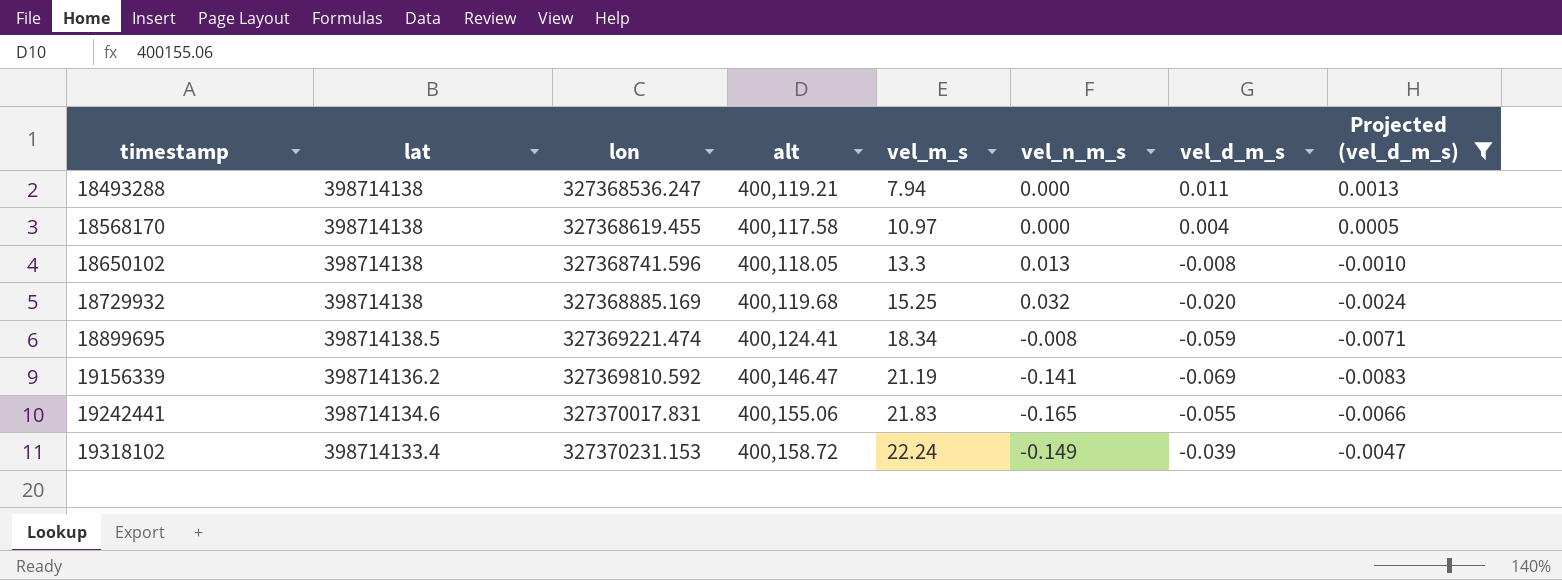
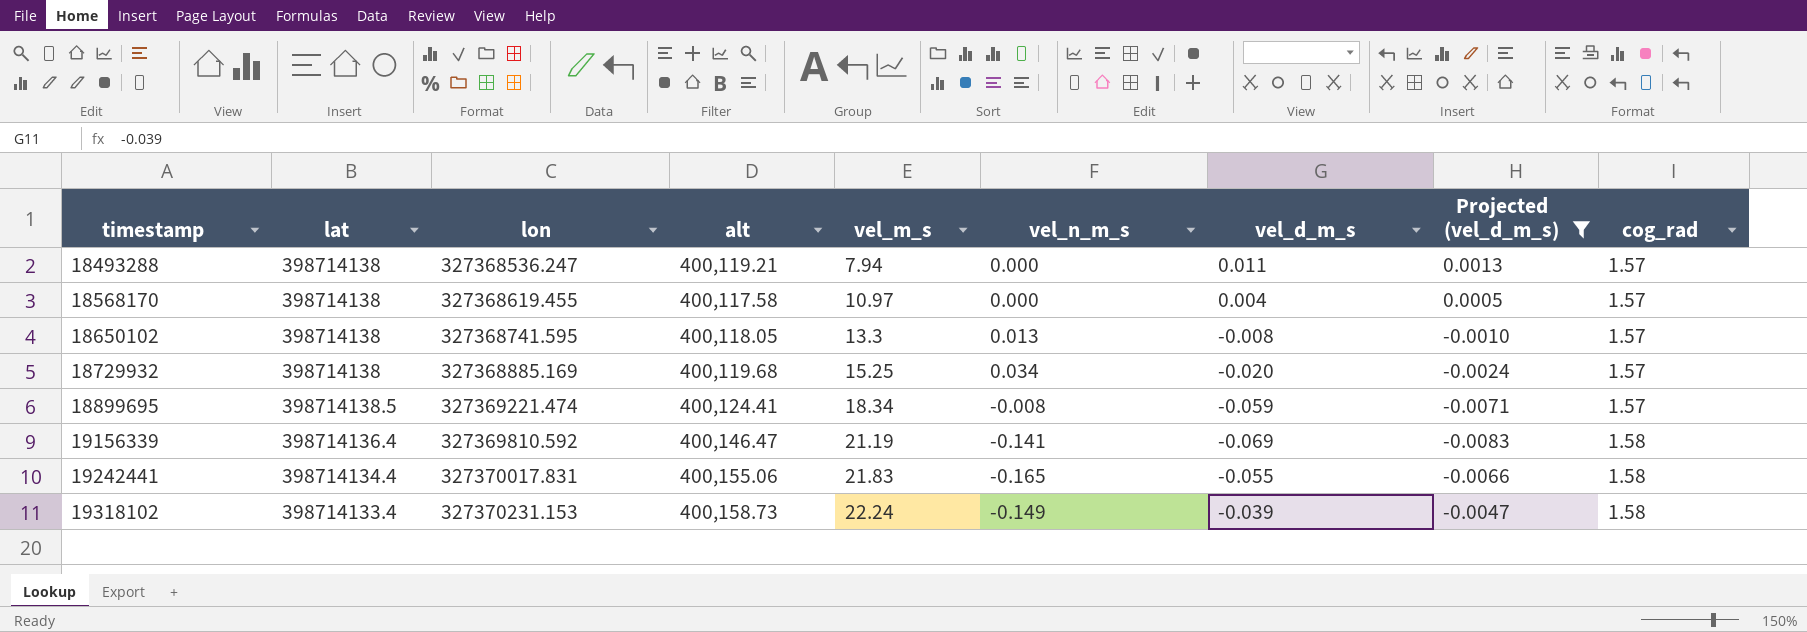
column cog_rad | position: none -> 9
18650102 | lon: 327368741.596 -> 327368741.595
18729932 | vel_n_m_s: 0.032 -> 0.034
19156339 | lat: 398714136.2 -> 398714136.4
19242441 | lat: 398714134.6 -> 398714134.4
19318102 | alt: 400,158.72 -> 400,158.73

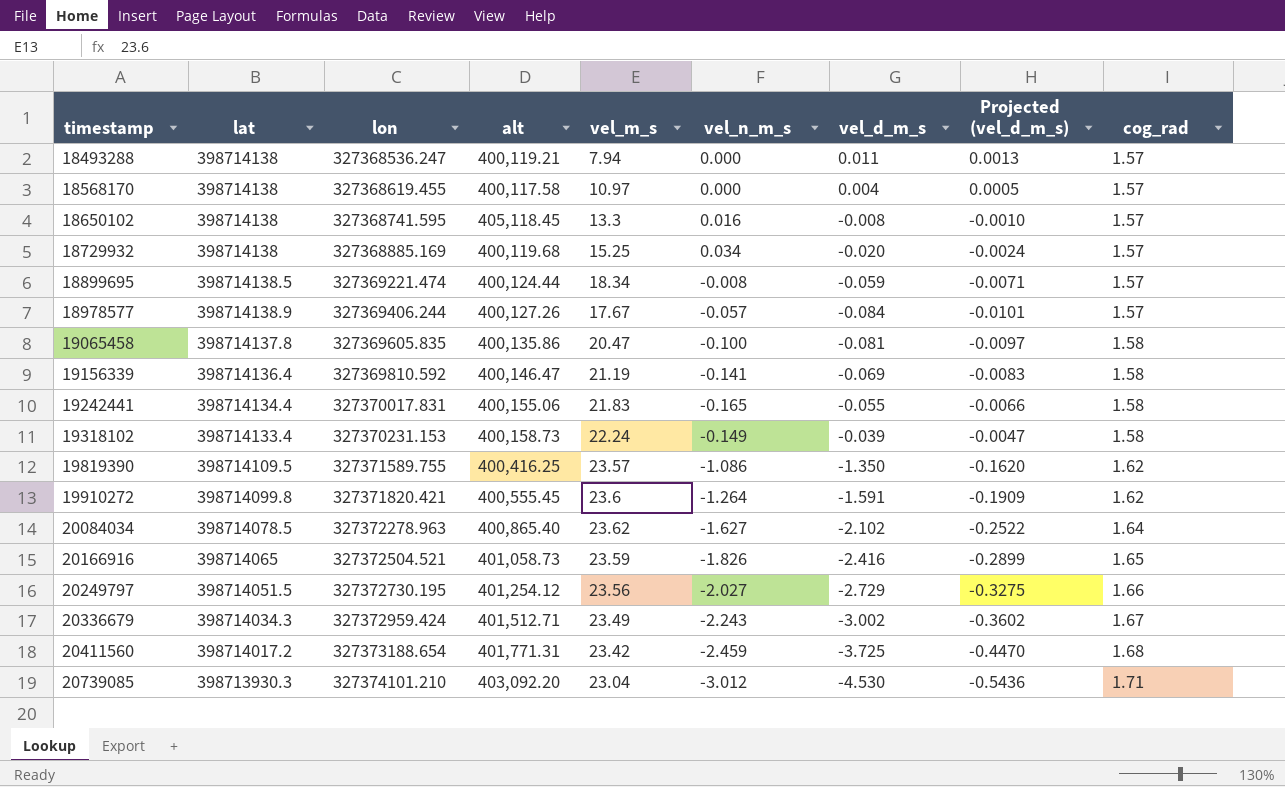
filter: Projected (vel_d_m_s) >= -0.0083 -> none
18650102 | alt: 400,118.05 -> 405,118.45
18650102 | vel_n_m_s: 0.013 -> 0.016
18899695 | alt: 400,124.41 -> 400,124.44

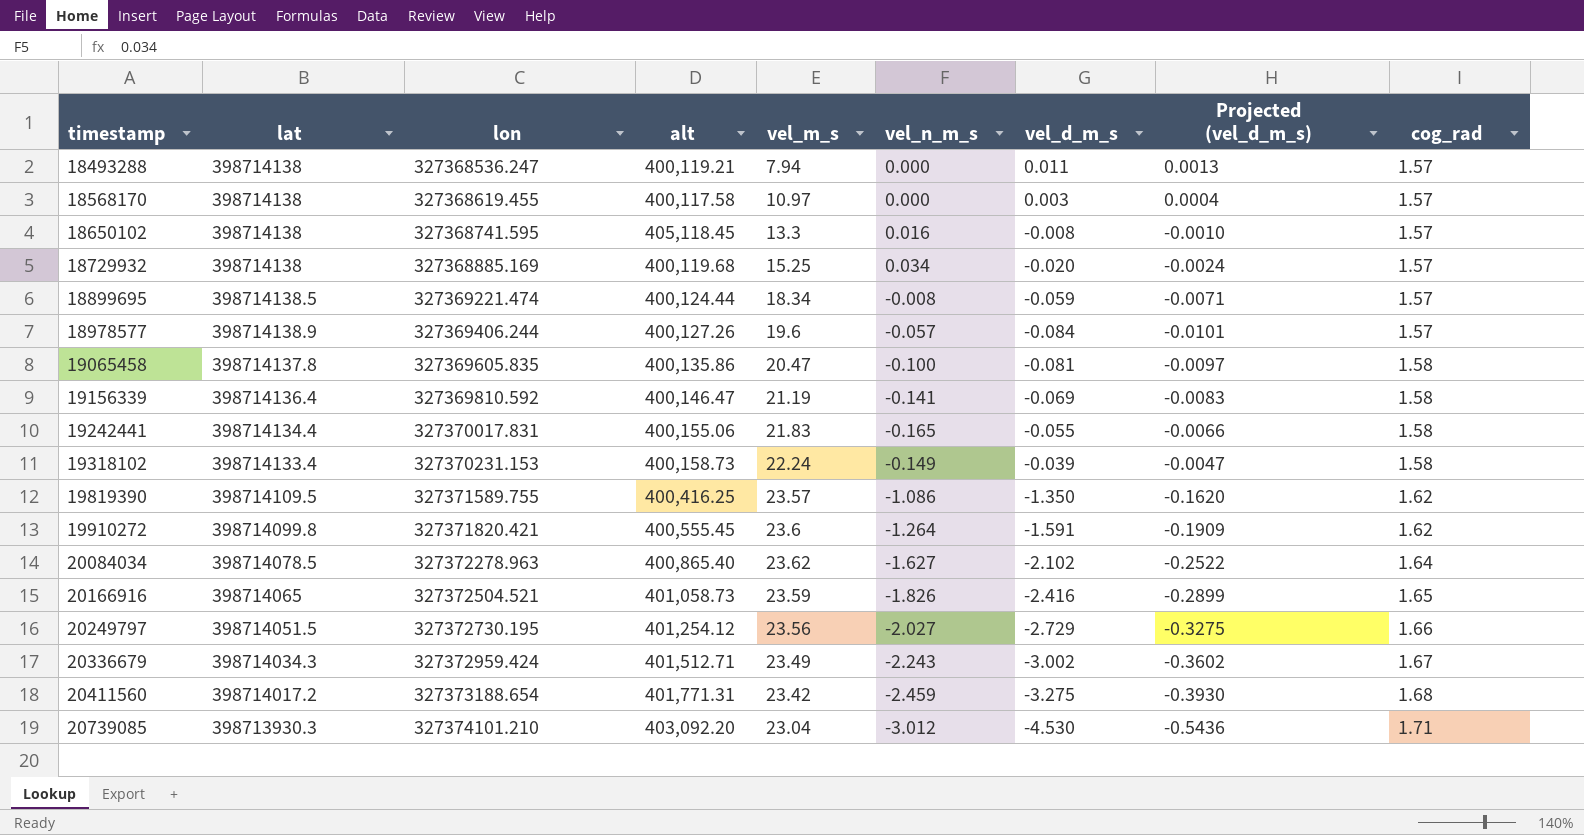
18568170 | vel_d_m_s: 0.004 -> 0.003
18568170 | Projected (vel_d_m_s): 0.0005 -> 0.0004
18978577 | vel_m_s: 17.67 -> 19.6
20411560 | vel_d_m_s: -3.725 -> -3.275
20411560 | Projected (vel_d_m_s): -0.4470 -> -0.3930

